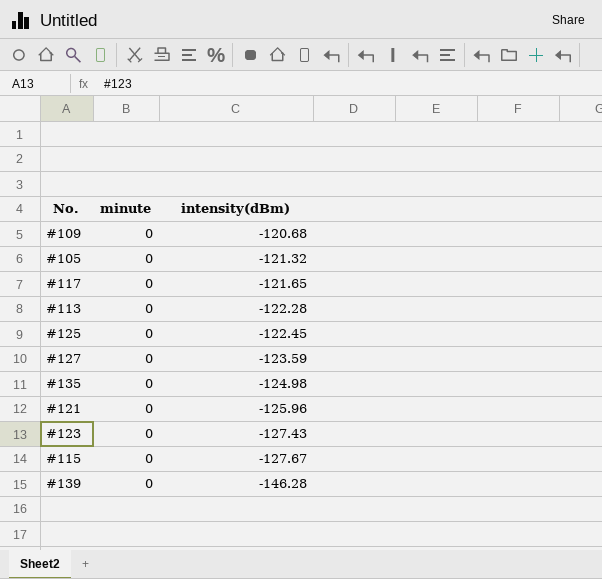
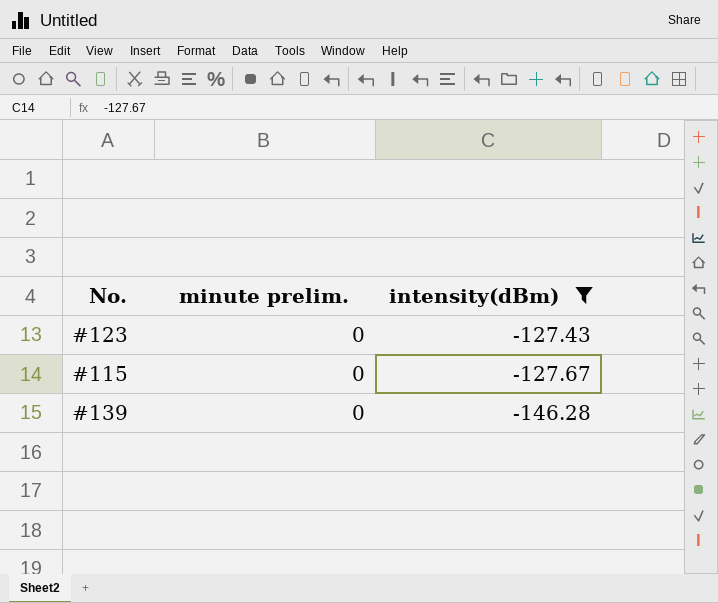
filter: none -> intensity(dBm) <= -127.43
column name: minute -> minute prelim.

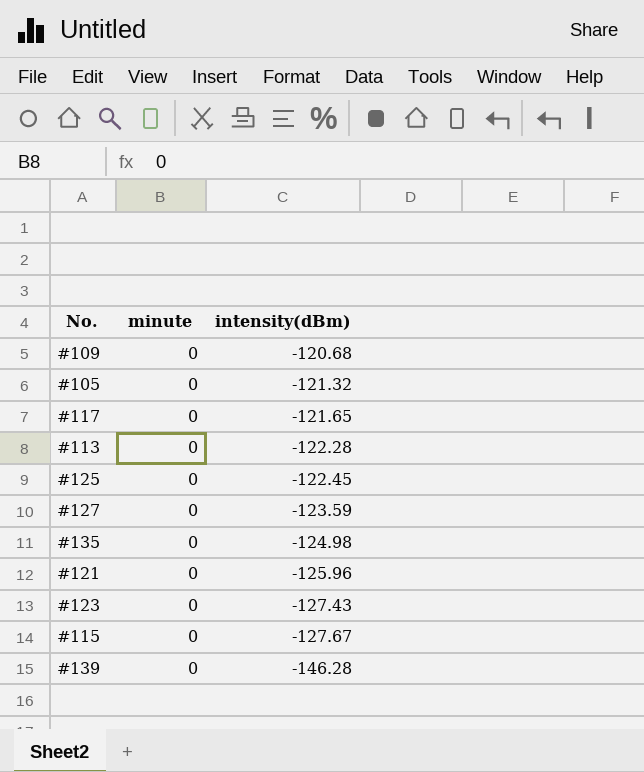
filter: intensity(dBm) <= -127.43 -> none
column name: minute prelim. -> minute

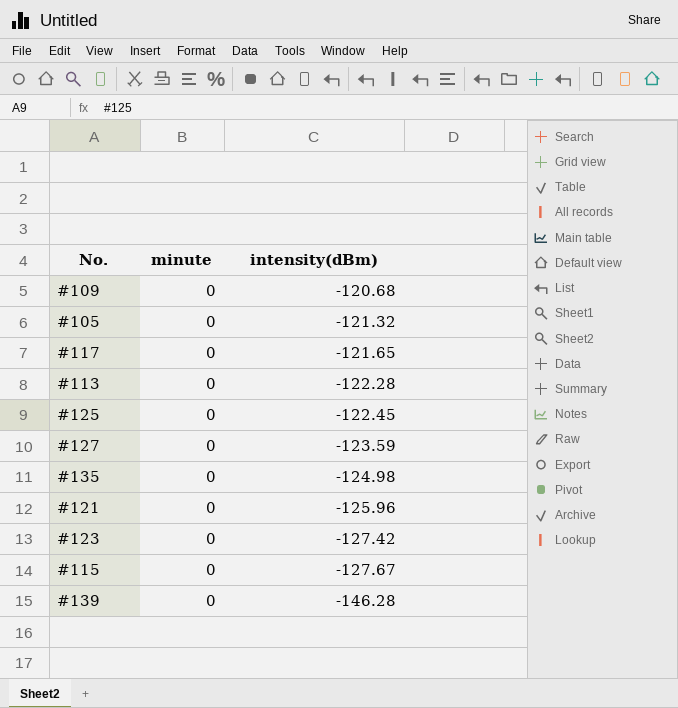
#123 | intensity(dBm): -127.43 -> -127.42

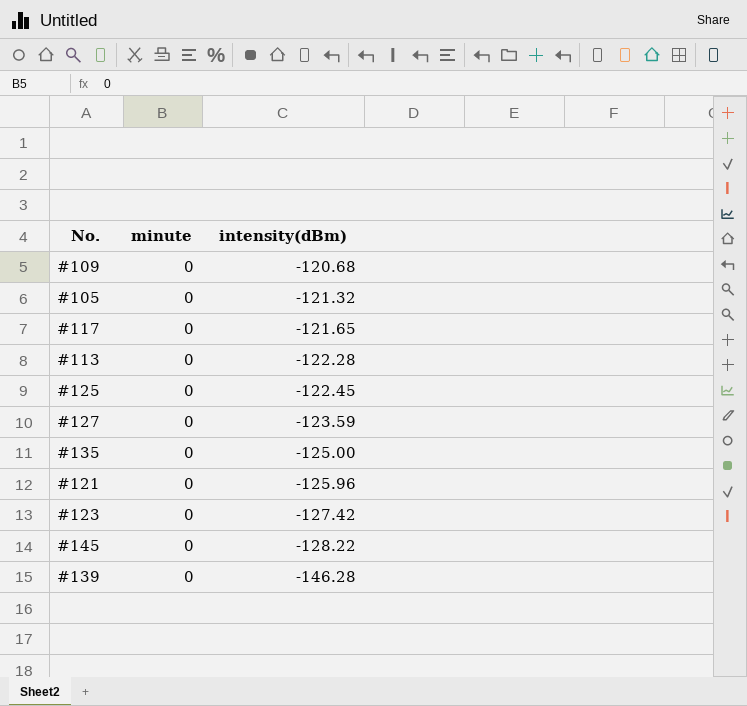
row #115: 0 | -127.67 -> none
#135 | intensity(dBm): -124.98 -> -125.00
row #145: none -> 0 | -128.22

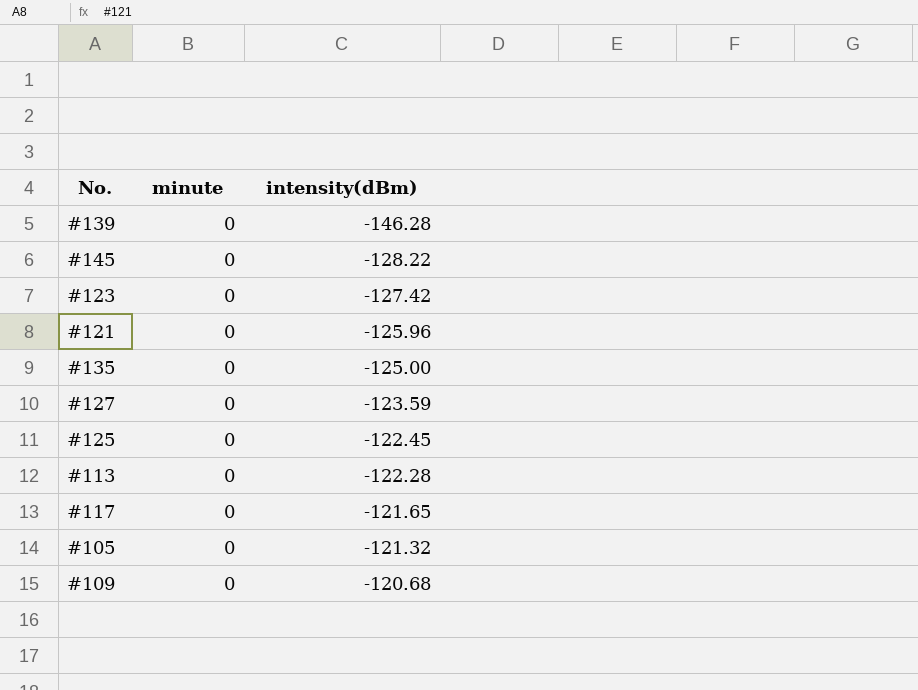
row order: intensity(dBm) descending -> intensity(dBm) ascending

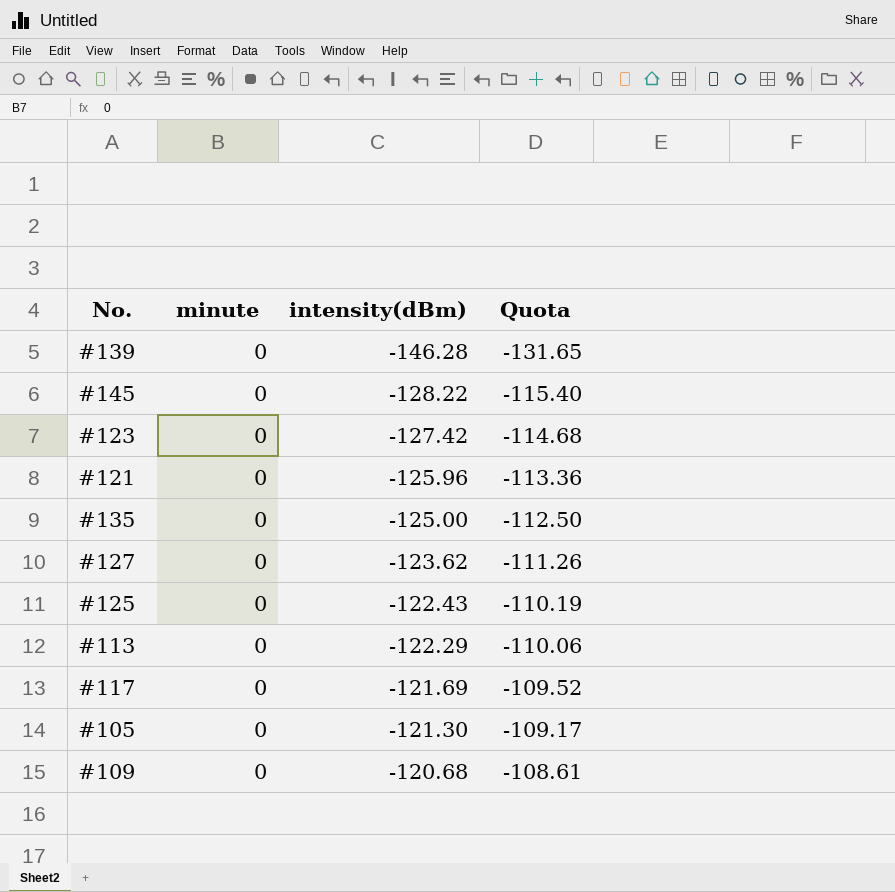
column Quota | formula: none -> [intensity(dBm)] * 0.9
#127 | intensity(dBm): -123.59 -> -123.62
#125 | intensity(dBm): -122.45 -> -122.43
#113 | intensity(dBm): -122.28 -> -122.29
#117 | intensity(dBm): -121.65 -> -121.69
#105 | intensity(dBm): -121.32 -> -121.30

